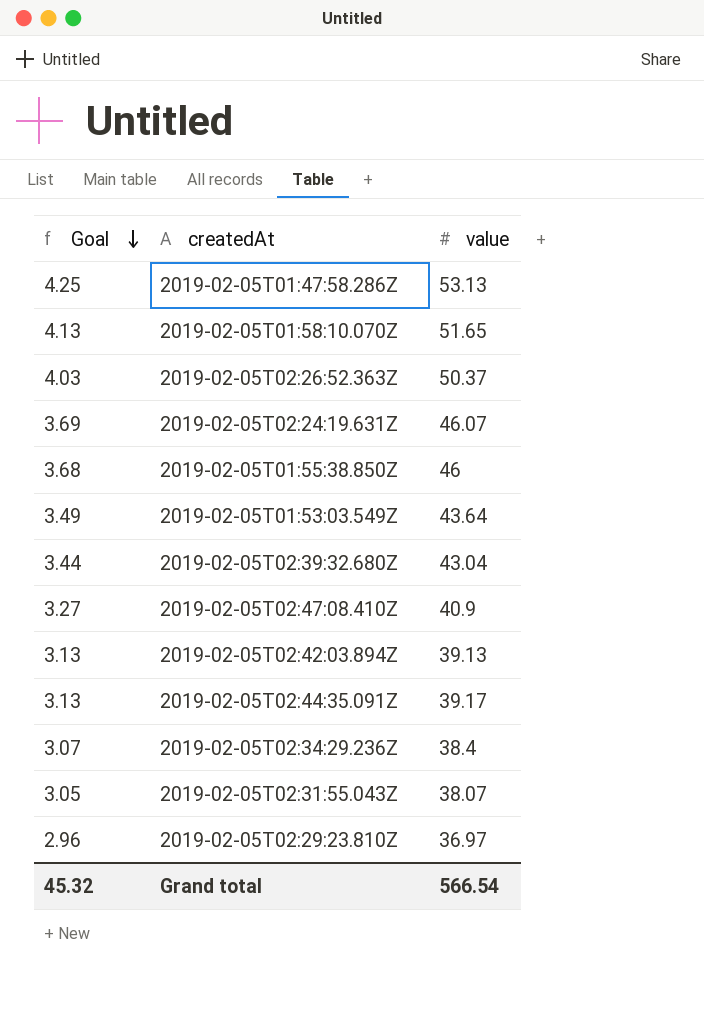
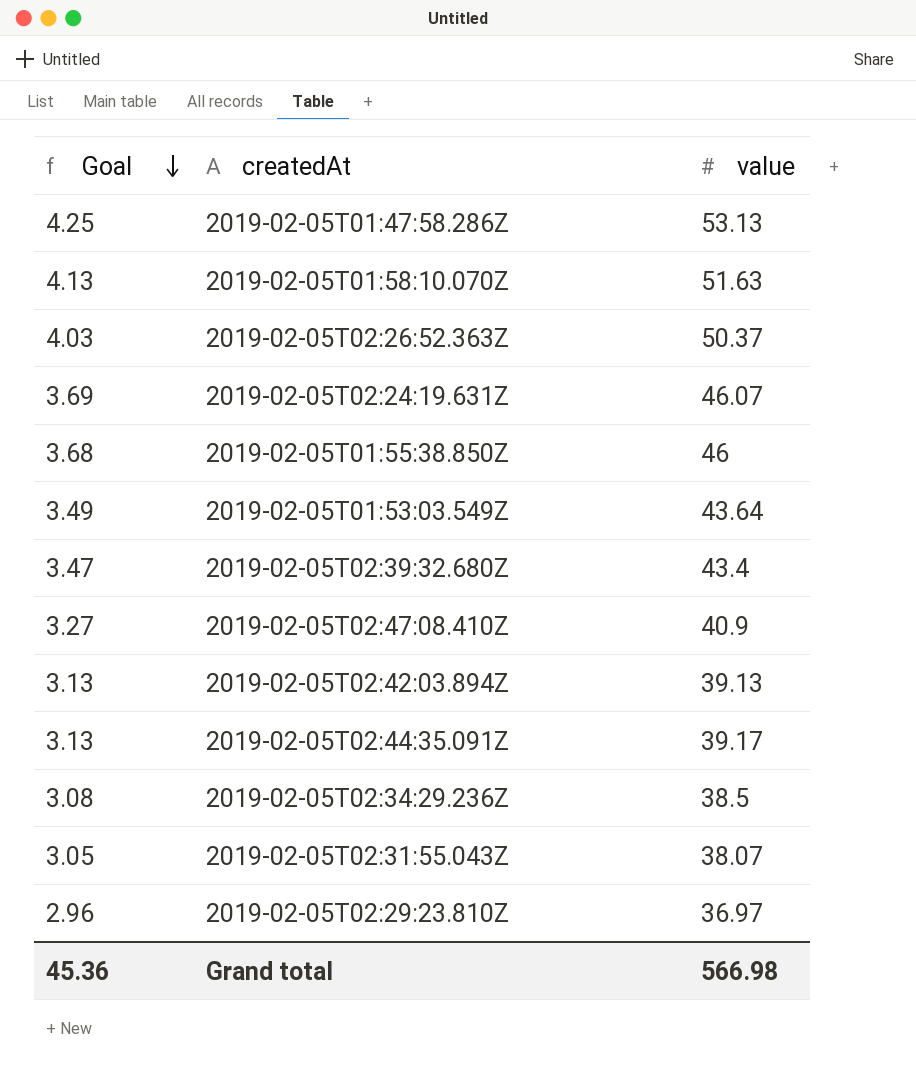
2019-02-05T01:58:10.070Z | value: 51.65 -> 51.63
2019-02-05T02:39:32.680Z | Goal: 3.44 -> 3.47
2019-02-05T02:39:32.680Z | value: 43.04 -> 43.4
2019-02-05T02:34:29.236Z | Goal: 3.07 -> 3.08
2019-02-05T02:34:29.236Z | value: 38.4 -> 38.5
Grand total | Goal: 45.32 -> 45.36
Grand total | value: 566.54 -> 566.98

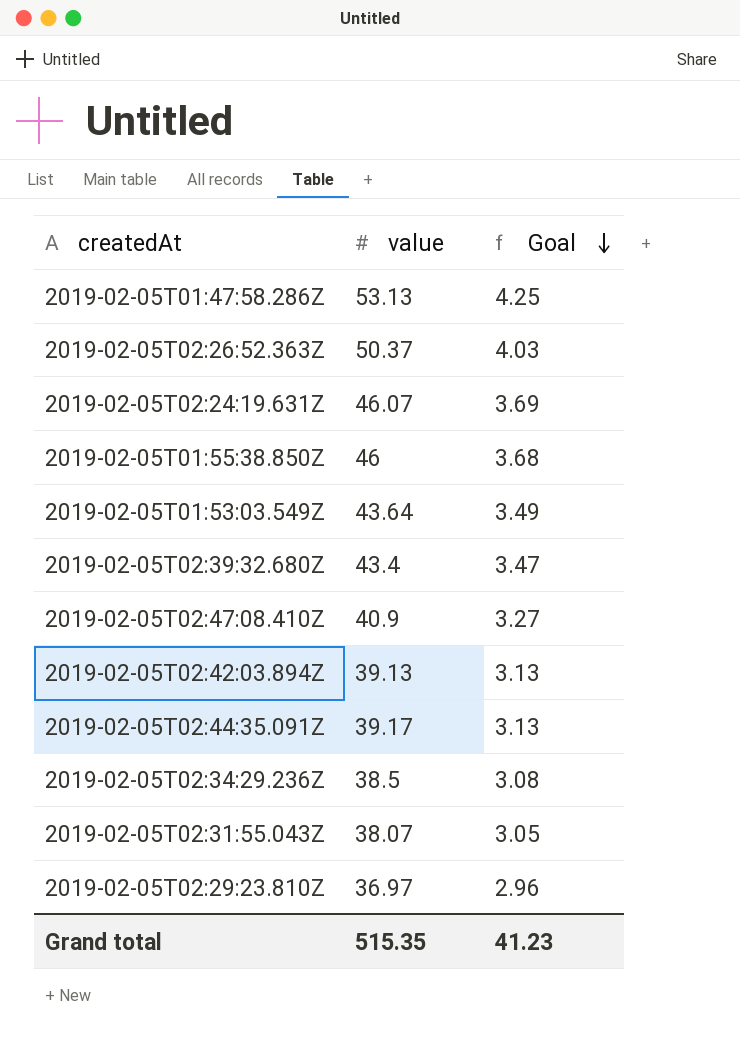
column Goal | position: 1 -> 3
row 2019-02-05T01:58:10.070Z: 4.13 | 51.63 -> none
Grand total | value: 566.98 -> 515.35
Grand total | Goal: 45.36 -> 41.23

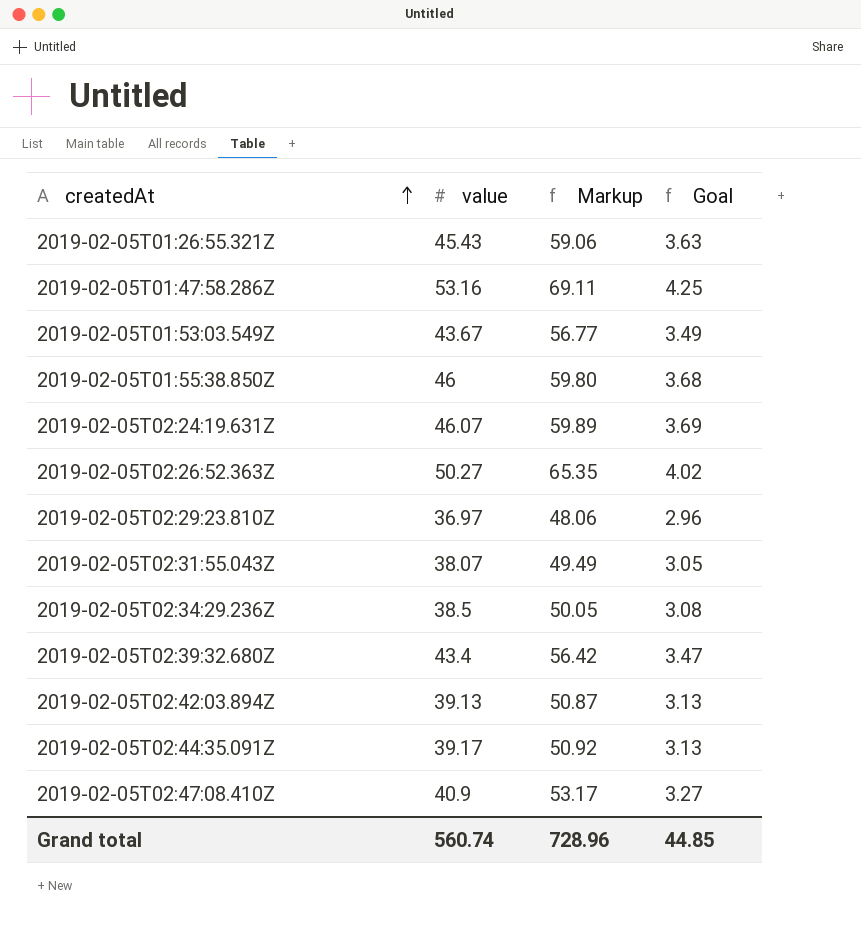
row order: Goal descending -> createdAt ascending
column Markup | formula: none -> [value] * 1.3
row 2019-02-05T01:26:55.321Z: none -> 45.43 | 59.06 | 3.63
2019-02-05T01:47:58.286Z | value: 53.13 -> 53.16
2019-02-05T01:53:03.549Z | value: 43.64 -> 43.67
2019-02-05T02:26:52.363Z | value: 50.37 -> 50.27
2019-02-05T02:26:52.363Z | Goal: 4.03 -> 4.02
Grand total | value: 515.35 -> 560.74
Grand total | Goal: 41.23 -> 44.85

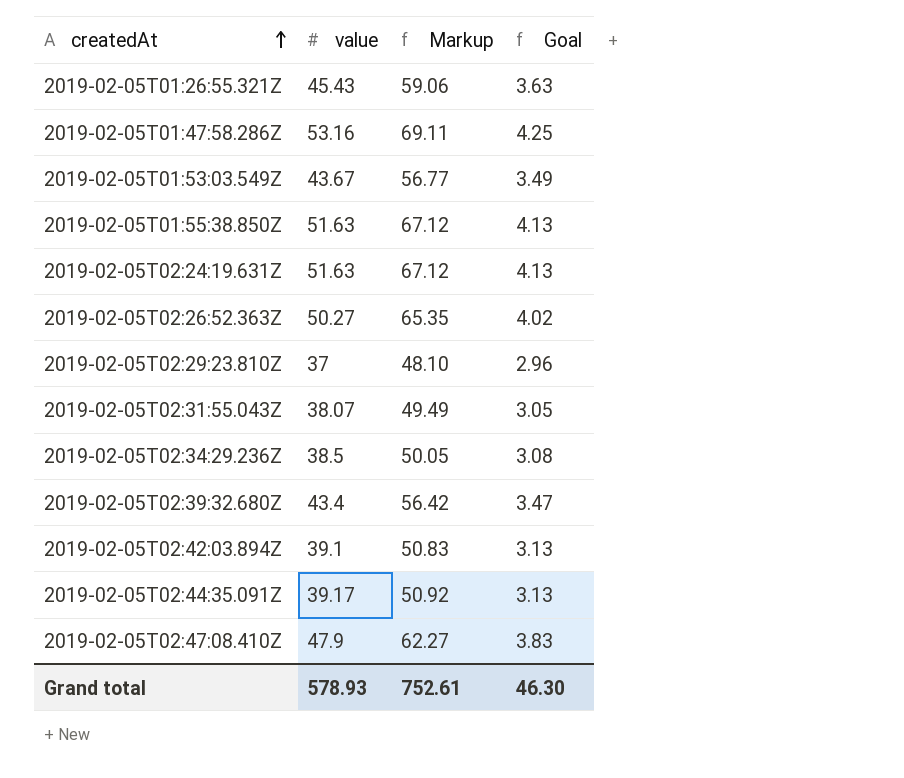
2019-02-05T01:55:38.850Z | value: 46 -> 51.63
2019-02-05T01:55:38.850Z | Markup: 59.80 -> 67.12
2019-02-05T01:55:38.850Z | Goal: 3.68 -> 4.13
2019-02-05T02:24:19.631Z | value: 46.07 -> 51.63
2019-02-05T02:24:19.631Z | Markup: 59.89 -> 67.12
2019-02-05T02:24:19.631Z | Goal: 3.69 -> 4.13
2019-02-05T02:29:23.810Z | value: 36.97 -> 37
2019-02-05T02:29:23.810Z | Markup: 48.06 -> 48.10
2019-02-05T02:42:03.894Z | value: 39.13 -> 39.1
2019-02-05T02:42:03.894Z | Markup: 50.87 -> 50.83
2019-02-05T02:47:08.410Z | value: 40.9 -> 47.9
2019-02-05T02:47:08.410Z | Markup: 53.17 -> 62.27
2019-02-05T02:47:08.410Z | Goal: 3.27 -> 3.83
Grand total | value: 560.74 -> 578.93
Grand total | Markup: 728.96 -> 752.61
Grand total | Goal: 44.85 -> 46.30

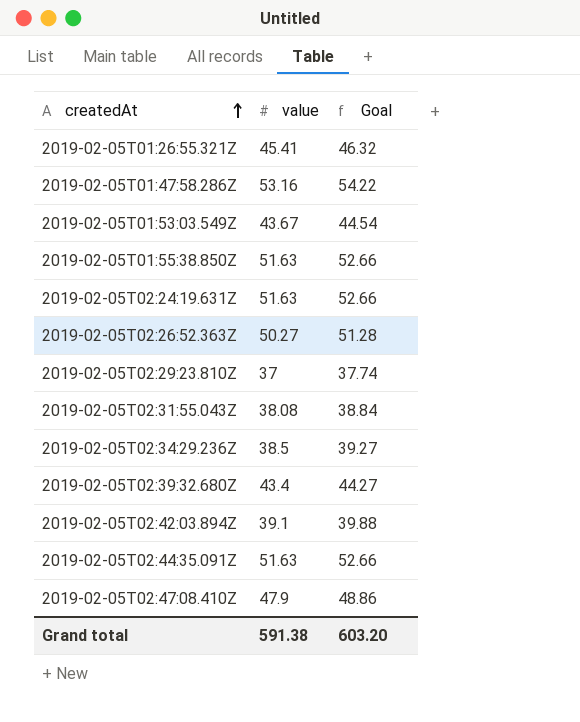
column Markup | formula: [value] * 1.3 -> none
column Goal | formula: [value] * 0.08 -> [value] * 1.02
2019-02-05T01:26:55.321Z | value: 45.43 -> 45.41
2019-02-05T02:31:55.043Z | value: 38.07 -> 38.08
2019-02-05T02:44:35.091Z | value: 39.17 -> 51.63
Grand total | value: 578.93 -> 591.38
Grand total | Goal: 46.30 -> 603.20

